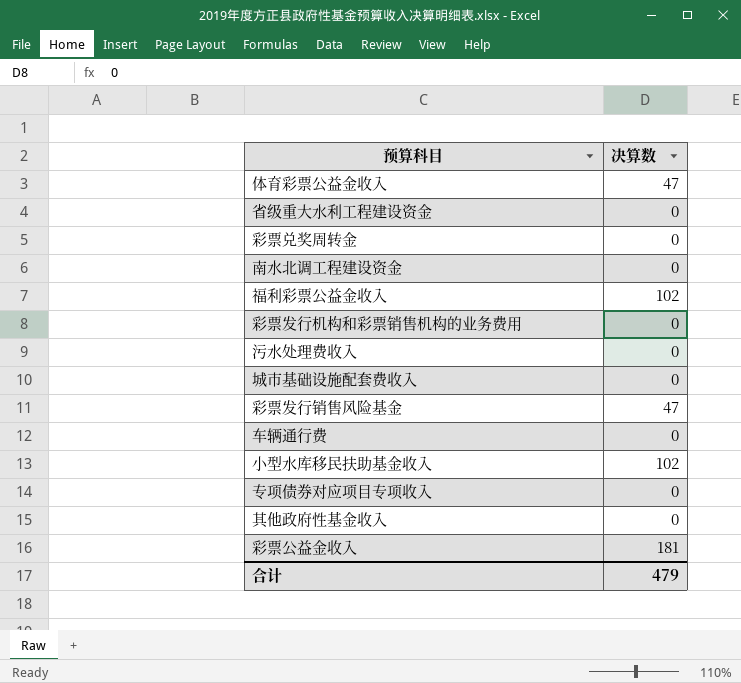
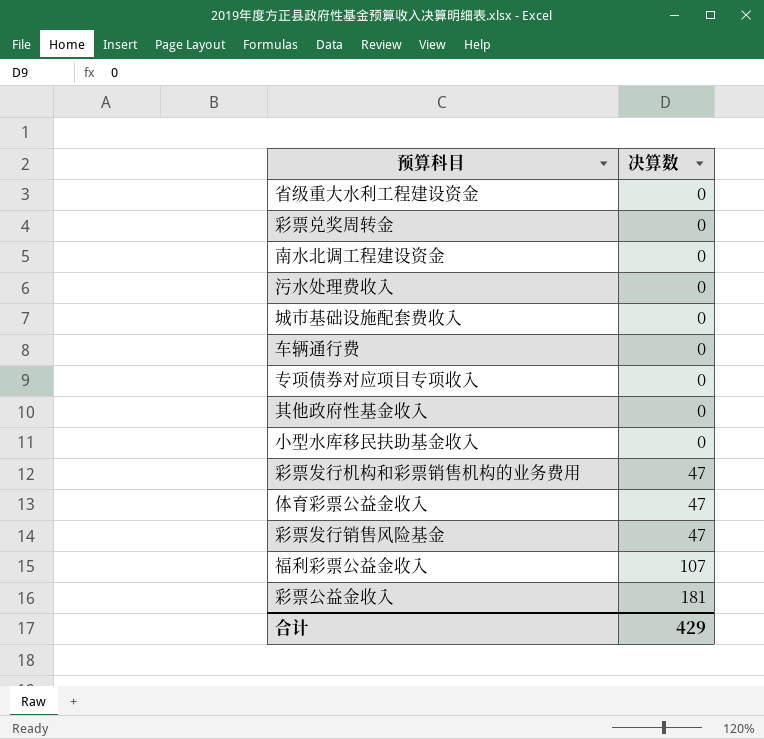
row order: none -> 决算数 ascending
小型水库移民扶助基金收入 | 决算数: 102 -> 0
彩票发行机构和彩票销售机构的业务费用 | 决算数: 0 -> 47
福利彩票公益金收入 | 决算数: 102 -> 107
合计 | 决算数: 479 -> 429

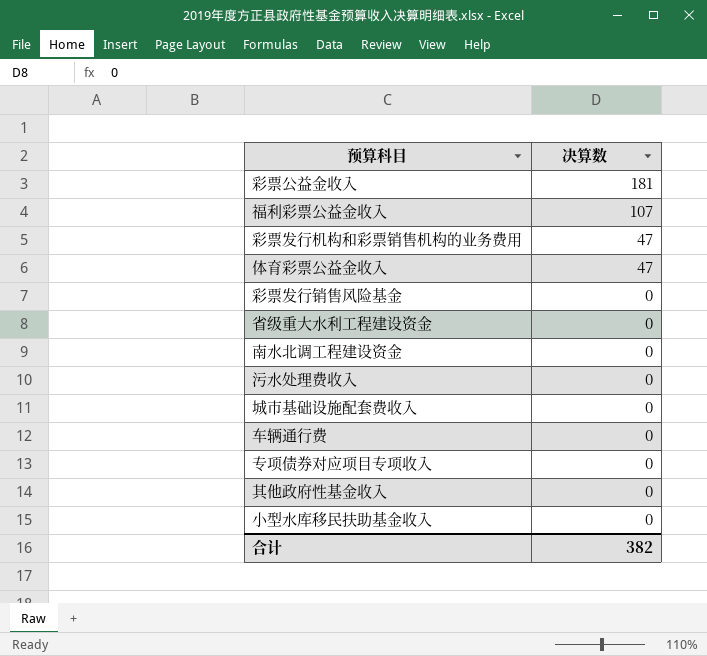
row order: 决算数 ascending -> 决算数 descending
row 彩票兑奖周转金: 0 -> none
彩票发行销售风险基金 | 决算数: 47 -> 0
合计 | 决算数: 429 -> 382

